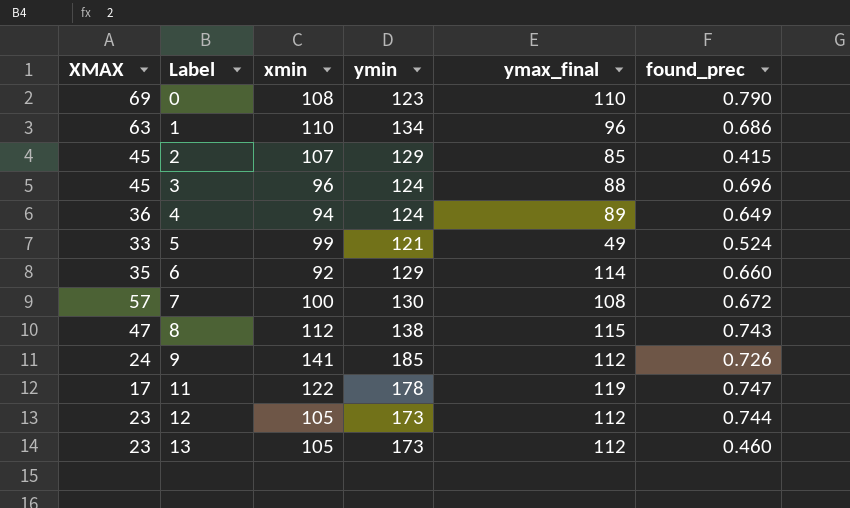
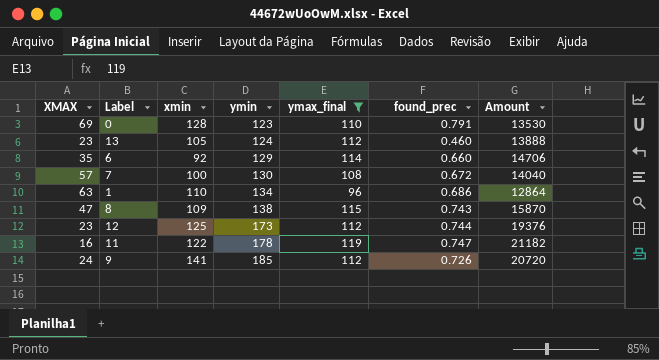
filter: none -> ymax_final >= 96
row order: Label ascending -> ymin ascending
column Amount | formula: none -> [ymin] * [ymax_final]
0 | xmin: 108 -> 128
0 | found_prec: 0.790 -> 0.791
13 | ymin: 173 -> 124
8 | xmin: 112 -> 109
12 | xmin: 105 -> 125
11 | XMAX: 17 -> 16

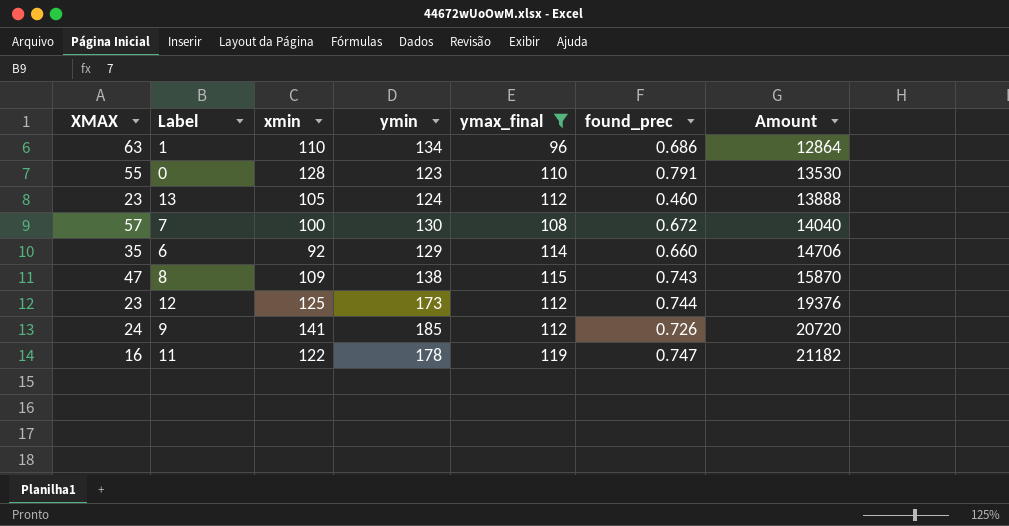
row order: ymin ascending -> Amount ascending
0 | XMAX: 69 -> 55

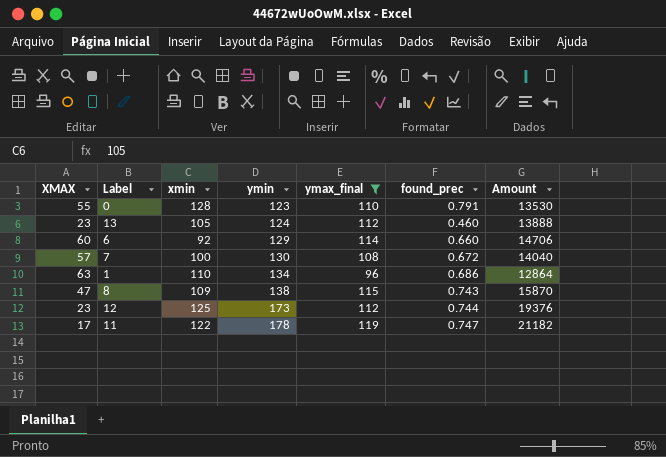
row order: Amount ascending -> ymin ascending
row 9: 24 | 141 | 185 | 112 | 0.726 | 20720 -> none
6 | XMAX: 35 -> 60
11 | XMAX: 16 -> 17

